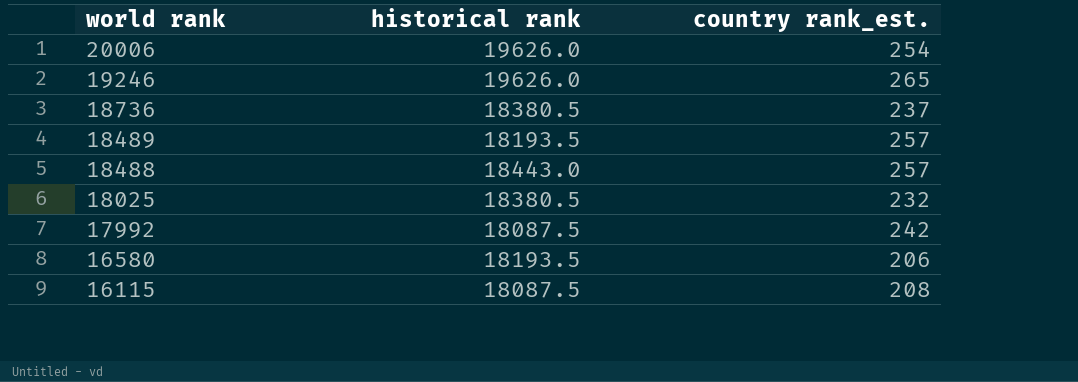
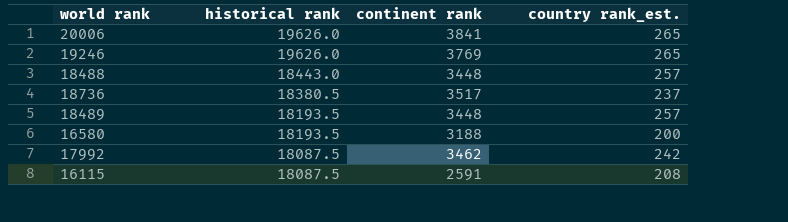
row order: world rank descending -> historical rank descending
column continent rank | position: none -> 3
row 18025: 18380.5 | 232 -> none
20006 | country rank_est.: 254 -> 265
16580 | country rank_est.: 206 -> 200

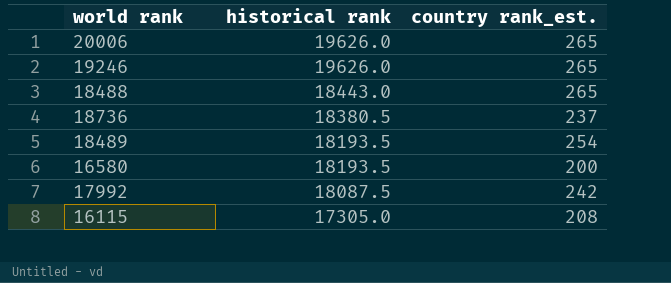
column continent rank | position: 3 -> none
18488 | country rank_est.: 257 -> 265
18489 | country rank_est.: 257 -> 254
16115 | historical rank: 18087.5 -> 17305.0

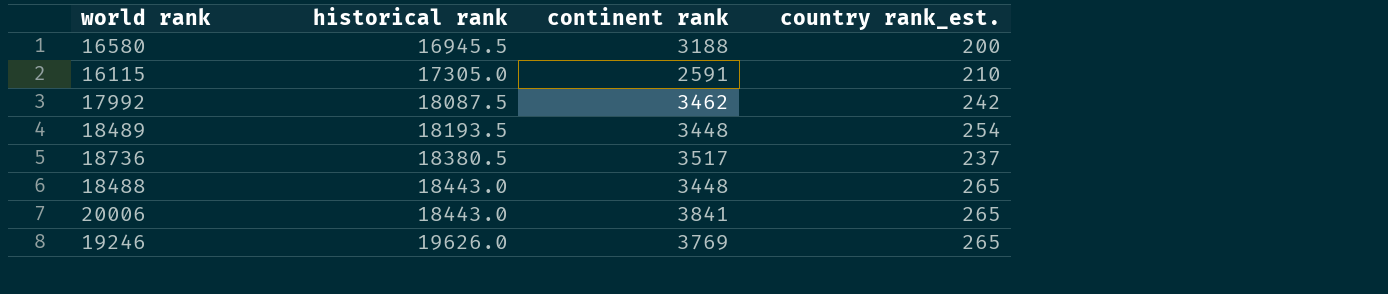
row order: historical rank descending -> historical rank ascending
column continent rank | position: none -> 3
16580 | historical rank: 18193.5 -> 16945.5
16115 | country rank_est.: 208 -> 210
20006 | historical rank: 19626.0 -> 18443.0

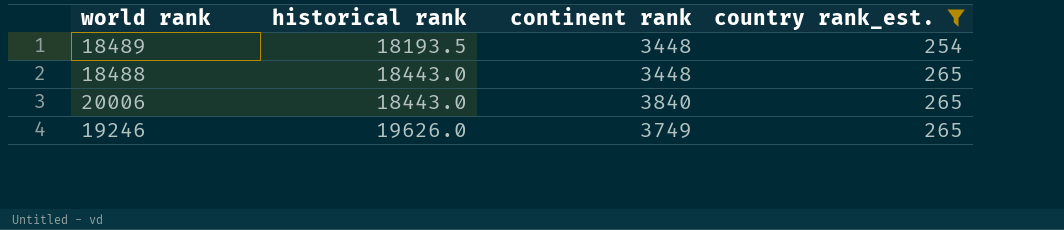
filter: none -> country rank_est. >= 254
20006 | continent rank: 3841 -> 3840
19246 | continent rank: 3769 -> 3749

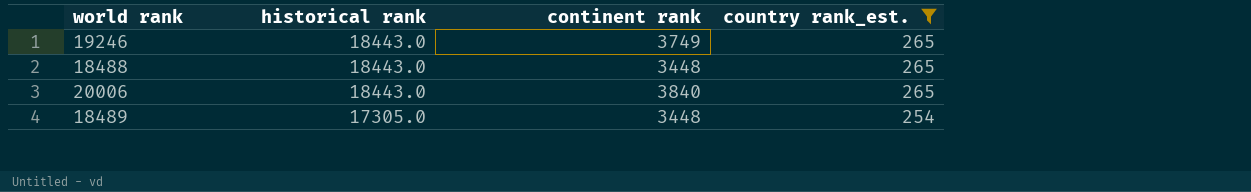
row order: historical rank ascending -> historical rank descending
19246 | historical rank: 19626.0 -> 18443.0
18489 | historical rank: 18193.5 -> 17305.0

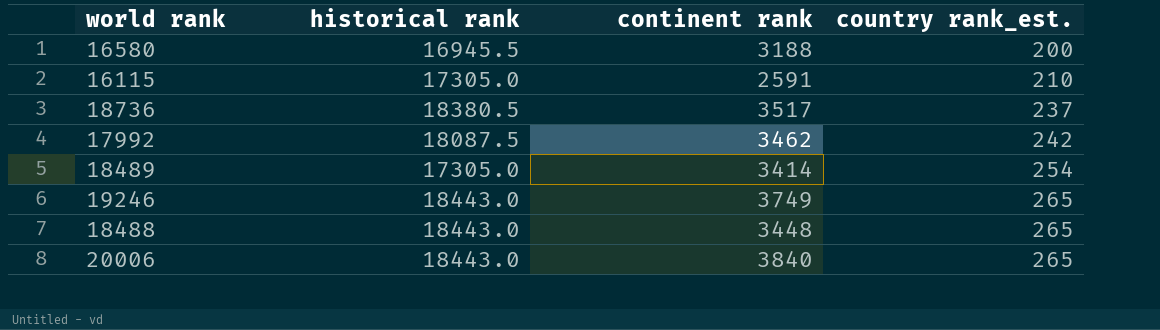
filter: country rank_est. >= 254 -> none
row order: historical rank descending -> country rank_est. ascending
18489 | continent rank: 3448 -> 3414

